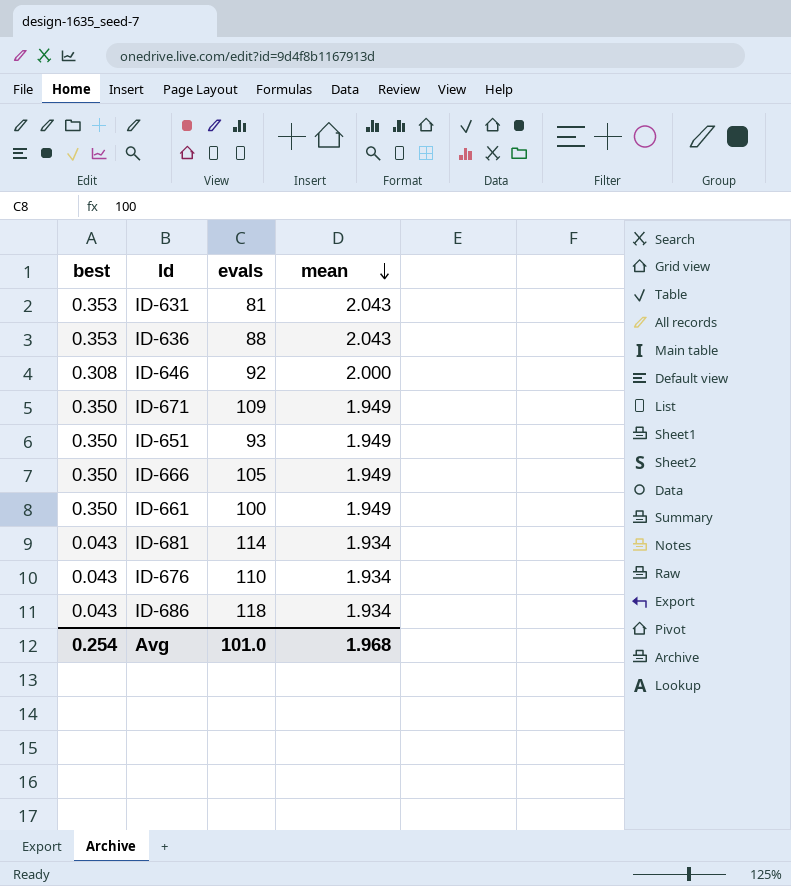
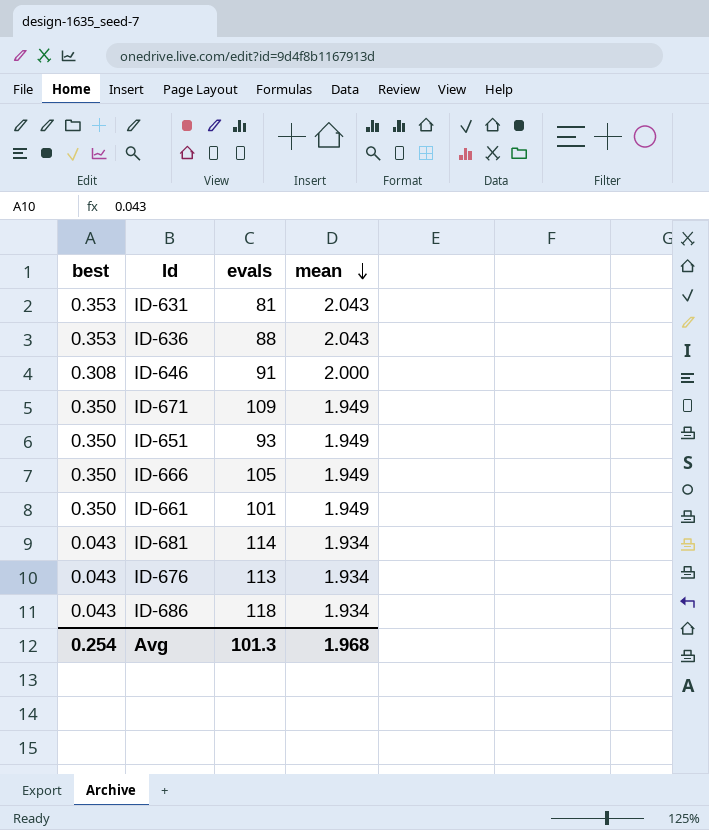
ID-646 | evals: 92 -> 91
ID-661 | evals: 100 -> 101
ID-676 | evals: 110 -> 113
Avg | evals: 101.0 -> 101.3

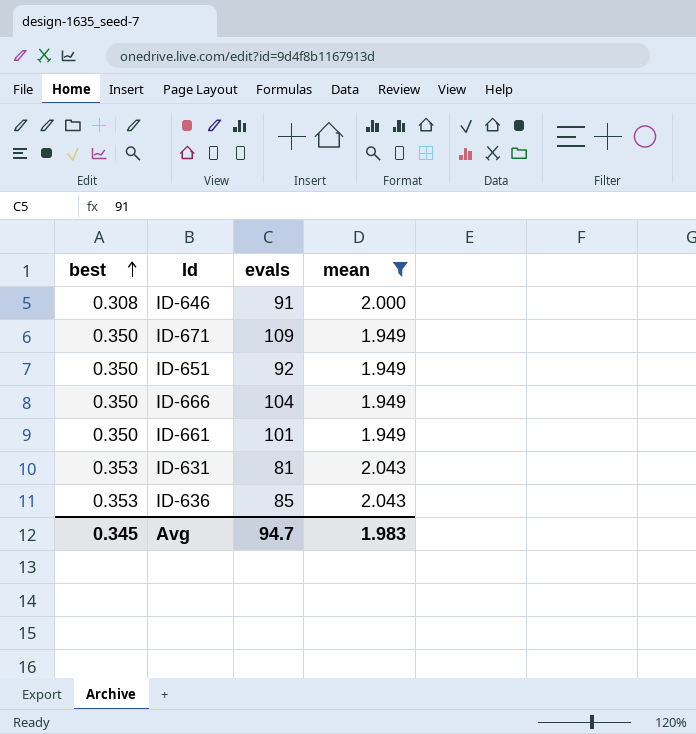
filter: none -> mean != 1.934
row order: mean descending -> best ascending
ID-651 | evals: 93 -> 92
ID-666 | evals: 105 -> 104
ID-636 | evals: 88 -> 85
Avg | best: 0.254 -> 0.345
Avg | evals: 101.3 -> 94.7
Avg | mean: 1.968 -> 1.983

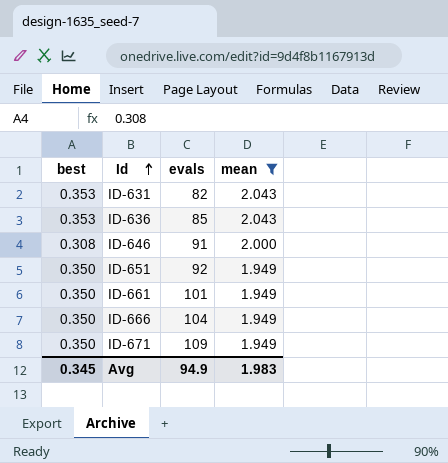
row order: best ascending -> Id ascending
ID-631 | evals: 81 -> 82
Avg | evals: 94.7 -> 94.9

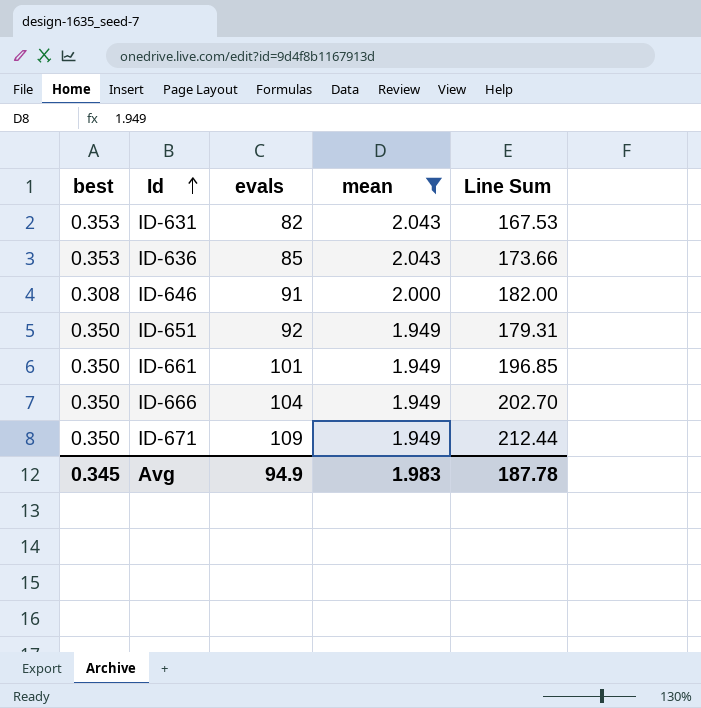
column Line Sum | formula: none -> [evals] * [mean]

